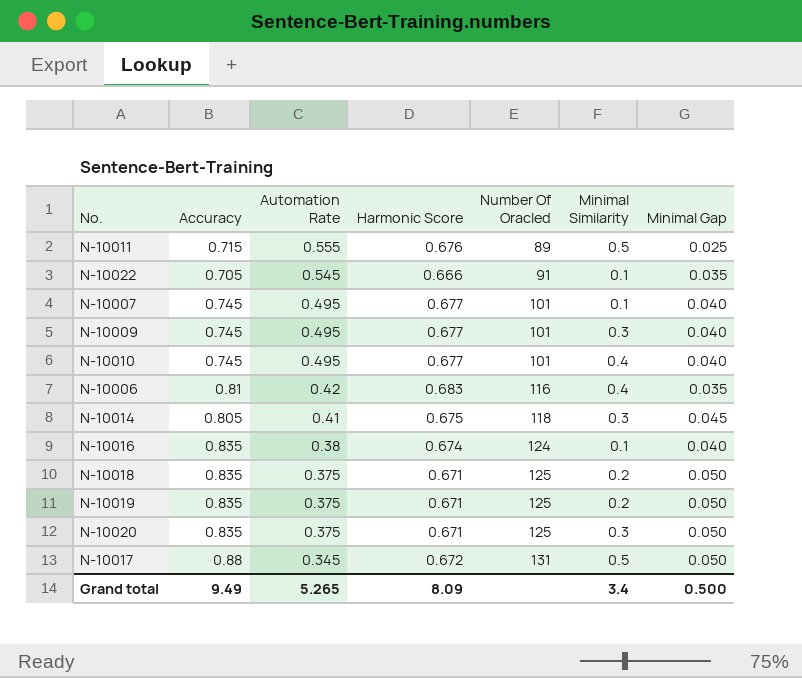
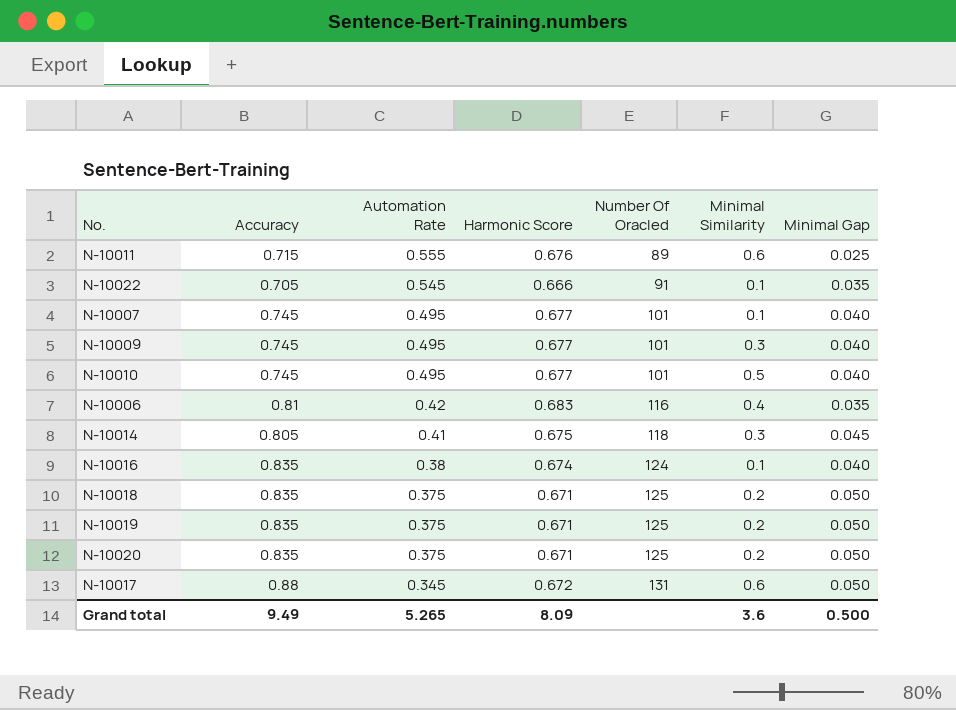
N-10011 | Minimal Similarity: 0.5 -> 0.6
N-10010 | Minimal Similarity: 0.4 -> 0.5
N-10020 | Minimal Similarity: 0.3 -> 0.2
N-10017 | Minimal Similarity: 0.5 -> 0.6
Grand total | Minimal Similarity: 3.4 -> 3.6

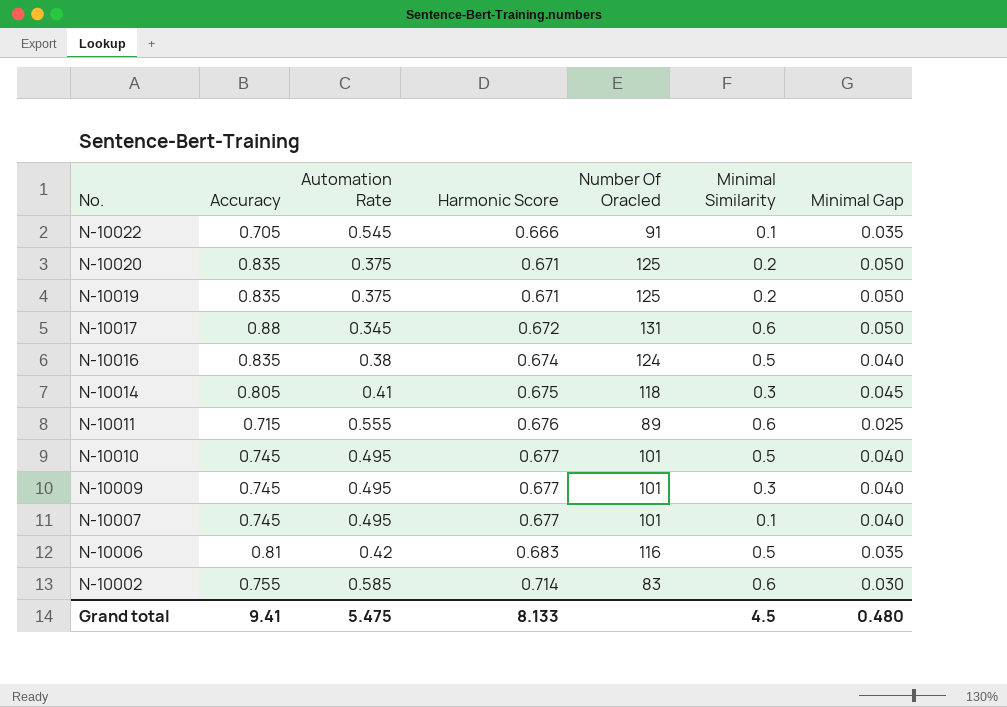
row order: Automation Rate descending -> No. descending
row N-10018: 0.835 | 0.375 | 0.671 | 125 | 0.2 | 0.050 -> none
N-10016 | Minimal Similarity: 0.1 -> 0.5
N-10006 | Minimal Similarity: 0.4 -> 0.5
row N-10002: none -> 0.755 | 0.585 | 0.714 | 83 | 0.6 | 0.030
Grand total | Accuracy: 9.49 -> 9.41
Grand total | Automation Rate: 5.265 -> 5.475
Grand total | Harmonic Score: 8.09 -> 8.133
Grand total | Minimal Similarity: 3.6 -> 4.5
Grand total | Minimal Gap: 0.500 -> 0.480

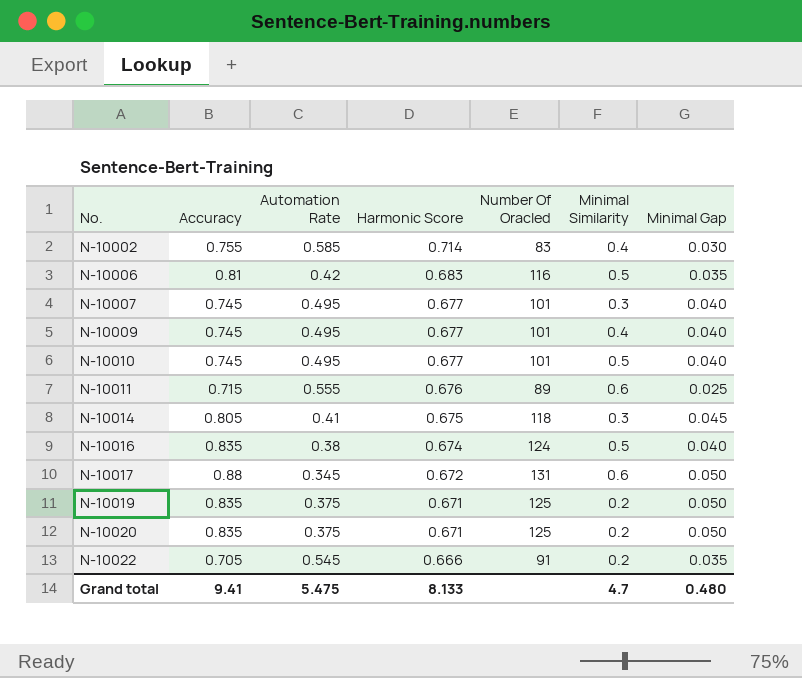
row order: No. descending -> No. ascending
N-10002 | Minimal Similarity: 0.6 -> 0.4
N-10007 | Minimal Similarity: 0.1 -> 0.3
N-10009 | Minimal Similarity: 0.3 -> 0.4
N-10022 | Minimal Similarity: 0.1 -> 0.2
Grand total | Minimal Similarity: 4.5 -> 4.7

